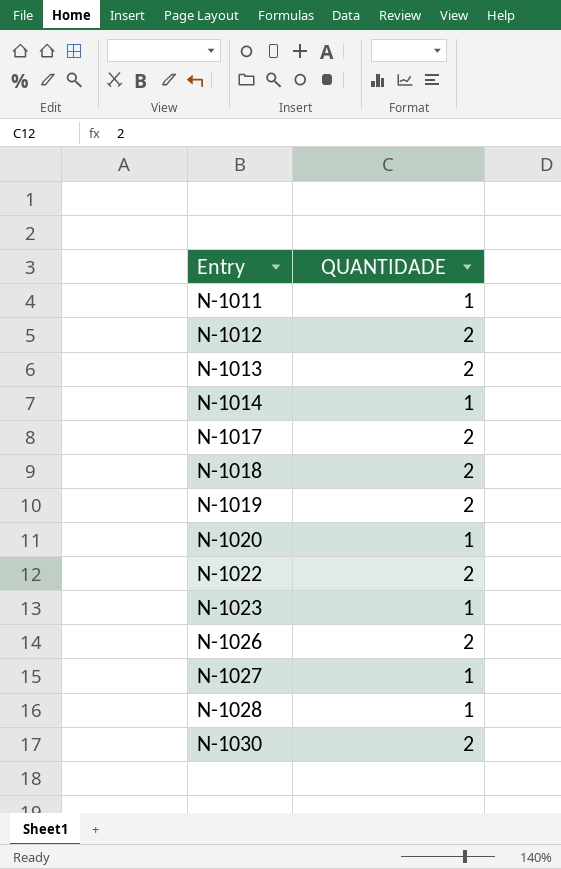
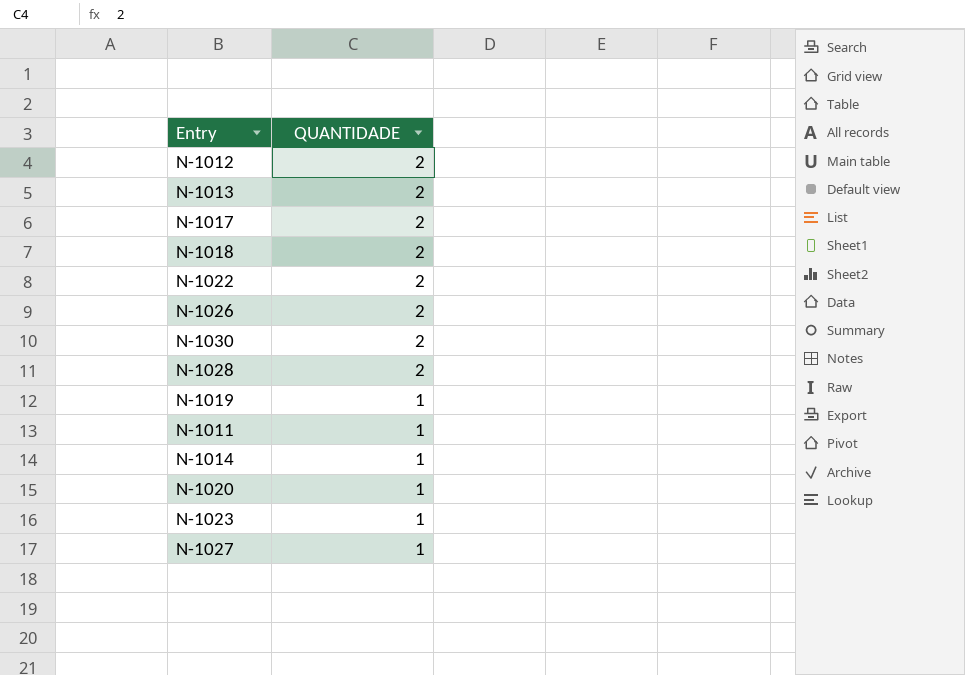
row order: Entry ascending -> QUANTIDADE descending
N-1028 | QUANTIDADE: 1 -> 2
N-1019 | QUANTIDADE: 2 -> 1

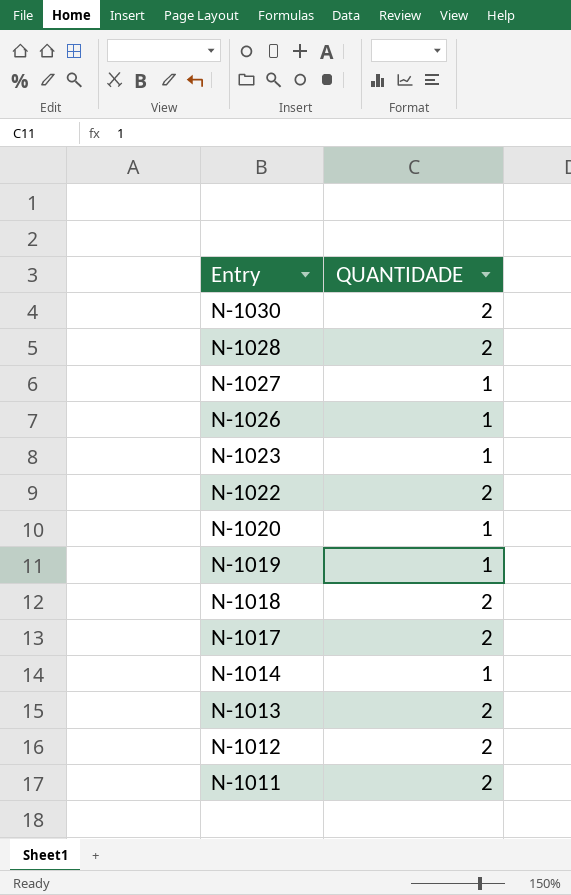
row order: QUANTIDADE descending -> Entry descending
N-1026 | QUANTIDADE: 2 -> 1
N-1011 | QUANTIDADE: 1 -> 2

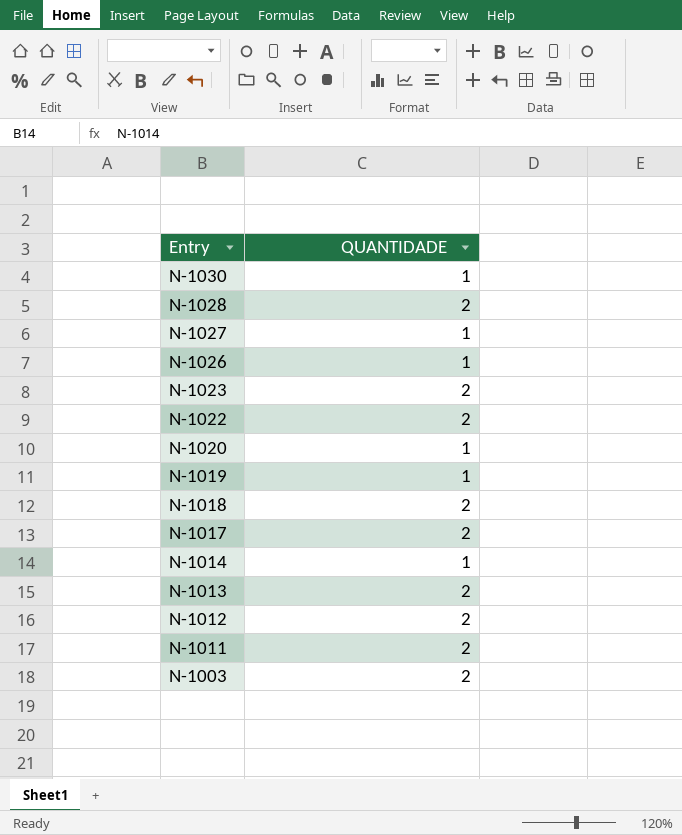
N-1030 | QUANTIDADE: 2 -> 1
N-1023 | QUANTIDADE: 1 -> 2
row N-1003: none -> 2

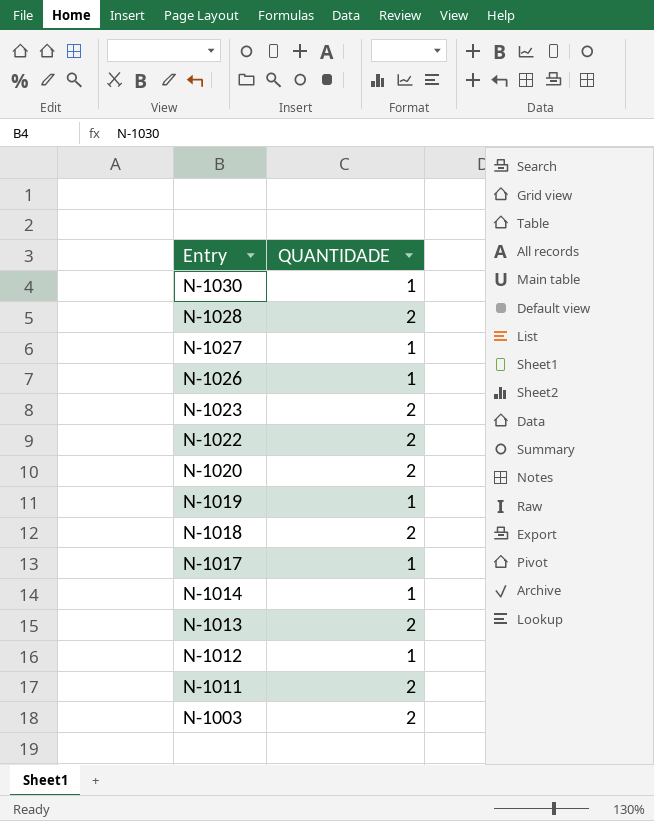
N-1020 | QUANTIDADE: 1 -> 2
N-1017 | QUANTIDADE: 2 -> 1
N-1012 | QUANTIDADE: 2 -> 1

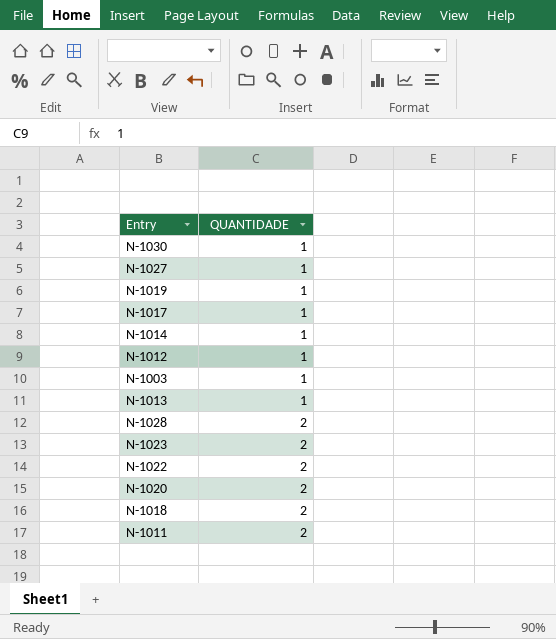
row order: Entry descending -> QUANTIDADE ascending
row N-1026: 1 -> none
N-1003 | QUANTIDADE: 2 -> 1
N-1013 | QUANTIDADE: 2 -> 1

